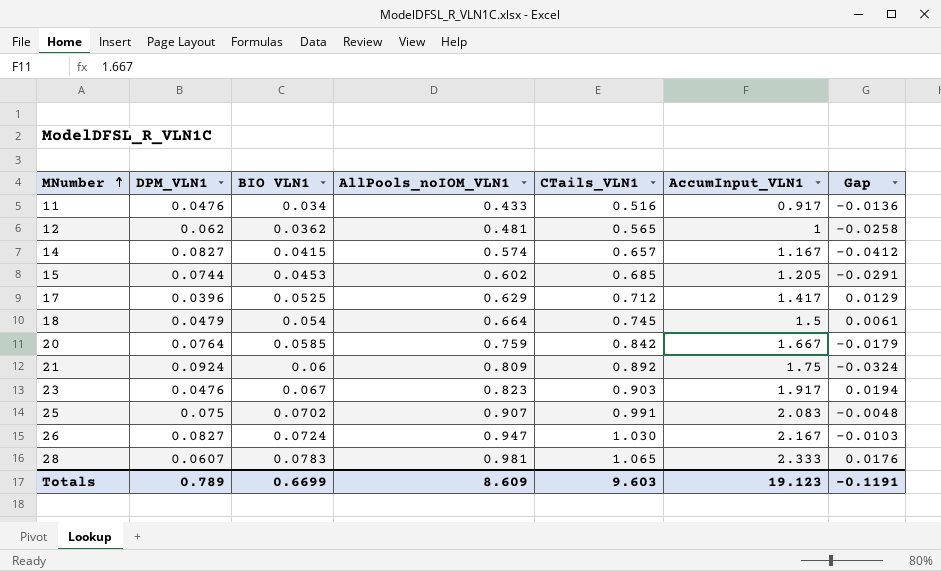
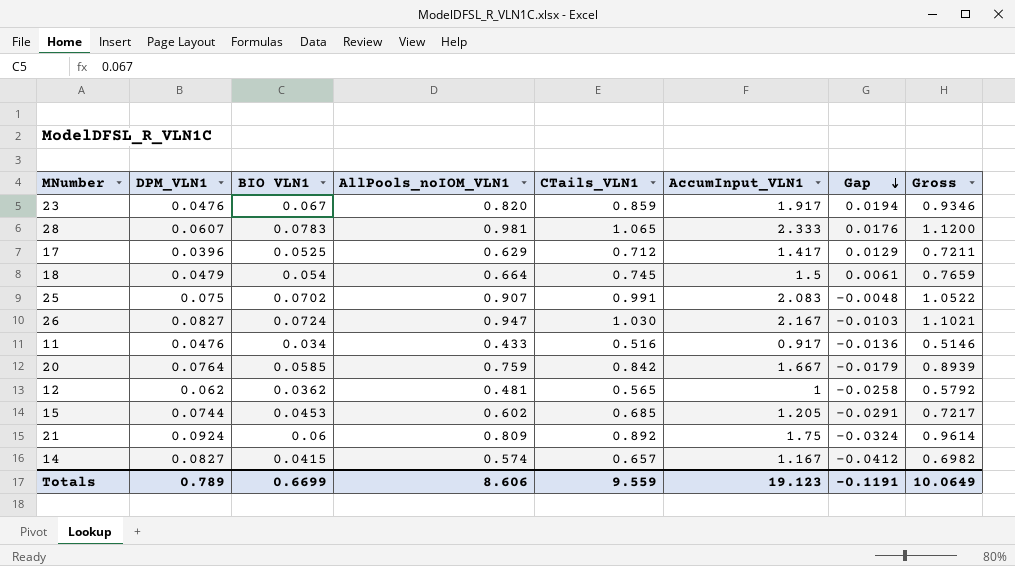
row order: MNumber ascending -> Gap descending
column Gross | formula: none -> [DPM_VLN1] + [BIO VLN1] + [AllPools_noIOM_VLN1]
23 | AllPools_noIOM_VLN1: 0.823 -> 0.820
23 | CTails_VLN1: 0.903 -> 0.859
Totals | AllPools_noIOM_VLN1: 8.609 -> 8.606
Totals | CTails_VLN1: 9.603 -> 9.559

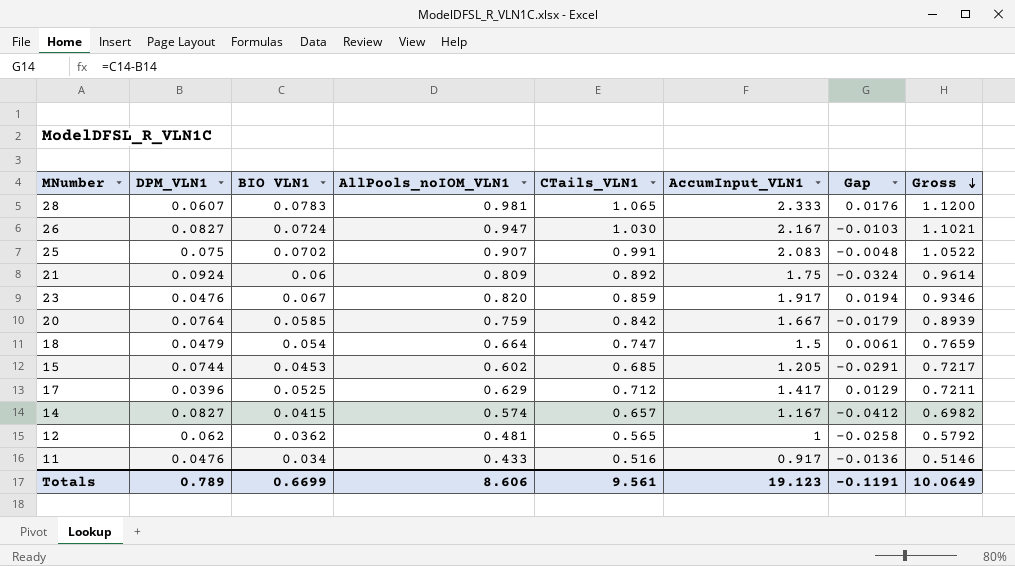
row order: Gap descending -> Gross descending
18 | CTails_VLN1: 0.745 -> 0.747
Totals | CTails_VLN1: 9.559 -> 9.561

